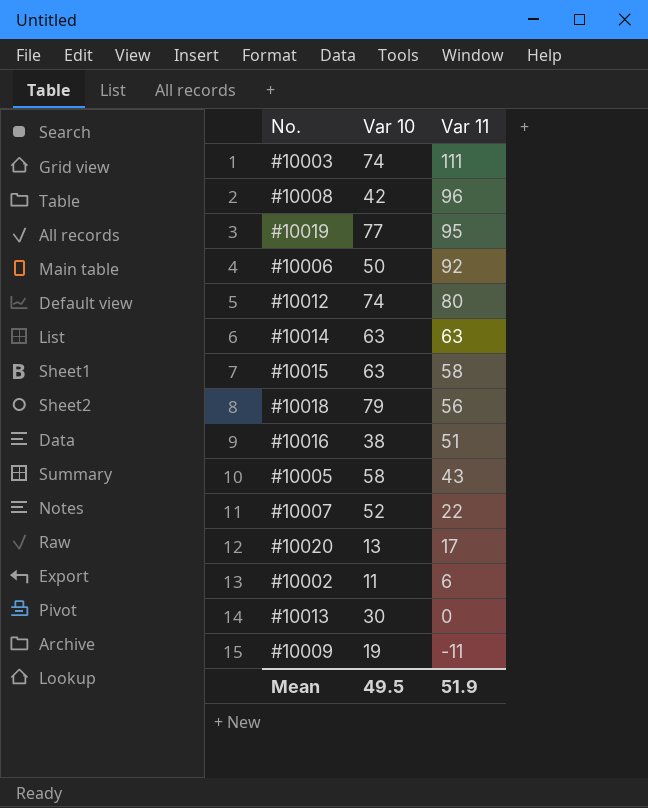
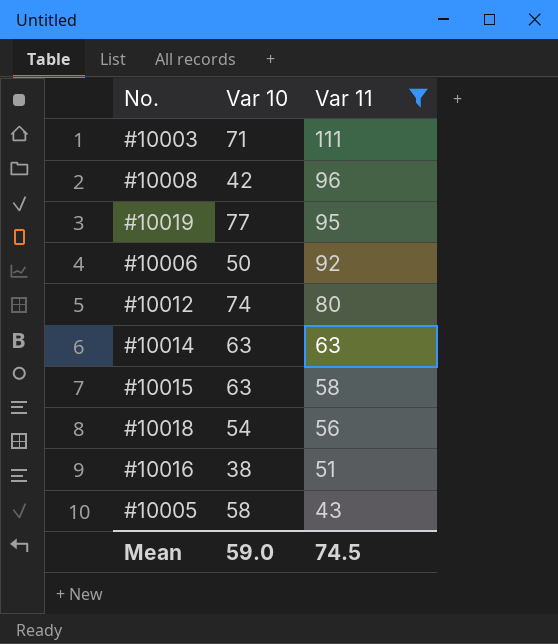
filter: none -> Var 11 >= 43
#10003 | Var 10: 74 -> 71
#10018 | Var 10: 79 -> 54
Mean | Var 10: 49.5 -> 59.0
Mean | Var 11: 51.9 -> 74.5

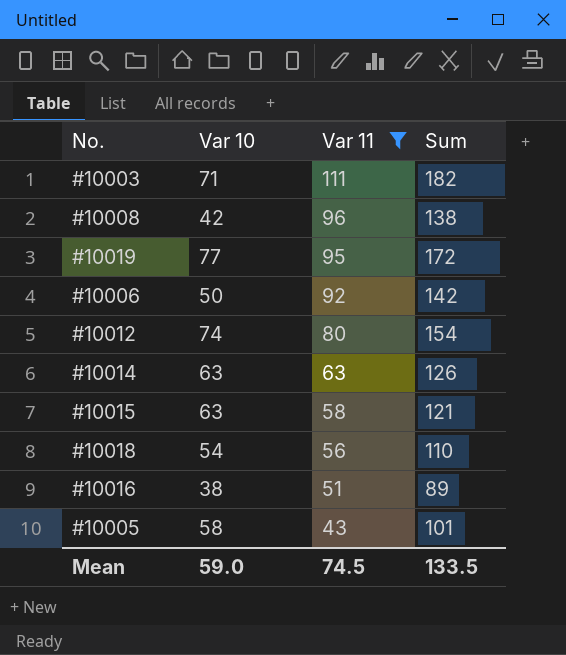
column Sum | formula: none -> [Var 10] + [Var 11]

